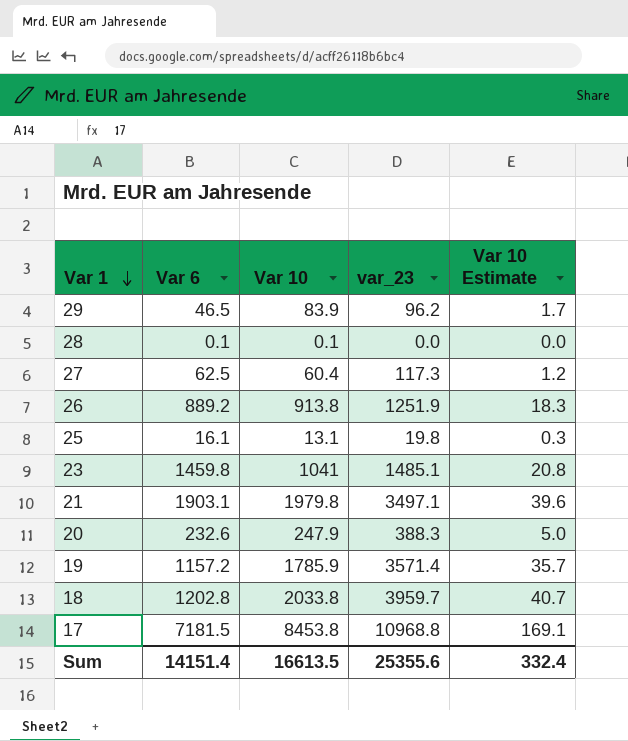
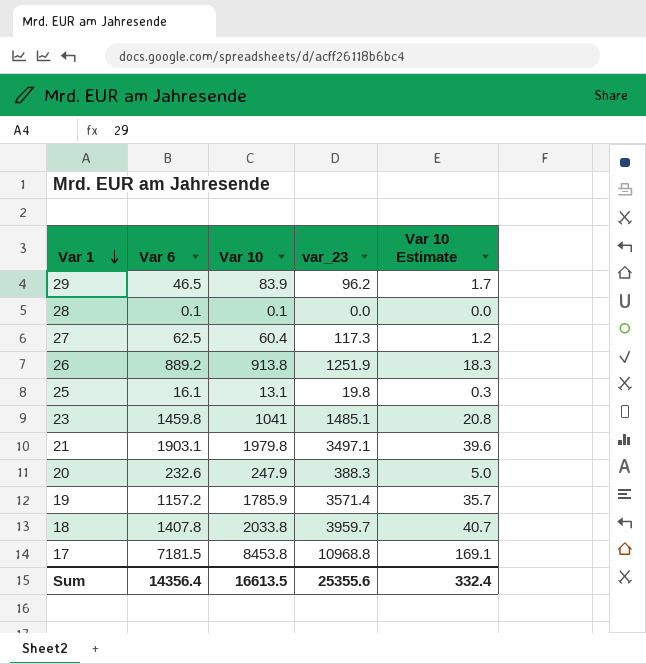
18 | Var 6: 1202.8 -> 1407.8
Sum | Var 6: 14151.4 -> 14356.4

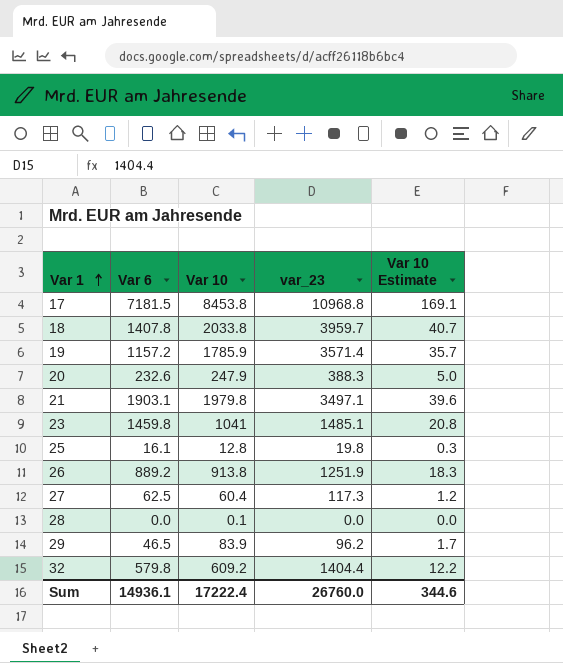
row order: Var 1 descending -> Var 1 ascending
25 | Var 10: 13.1 -> 12.8
28 | Var 6: 0.1 -> 0.0
row 32: none -> 579.8 | 609.2 | 1404.4 | 12.2
Sum | Var 6: 14356.4 -> 14936.1
Sum | Var 10: 16613.5 -> 17222.4
Sum | var_23: 25355.6 -> 26760.0
Sum | Var 10 Estimate: 332.4 -> 344.6

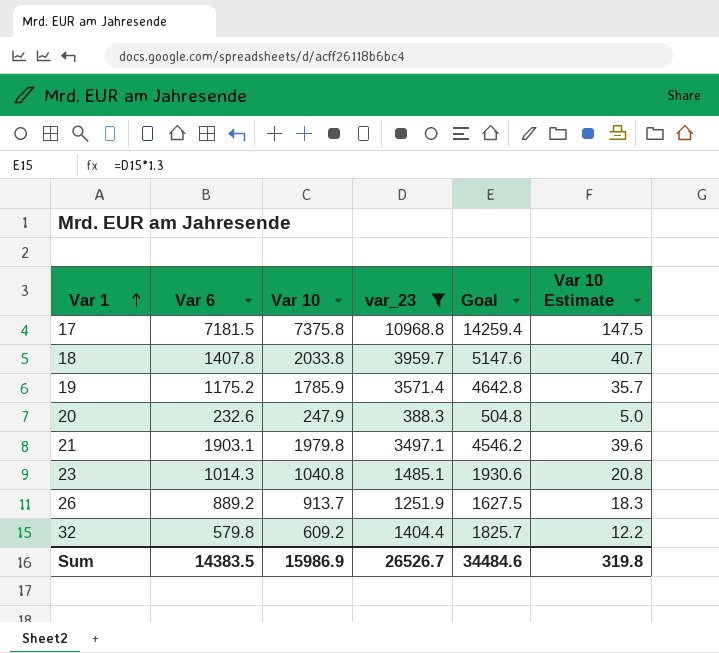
filter: none -> var_23 >= 388.3
column Goal | formula: none -> [var_23] * 1.3
17 | Var 10: 8453.8 -> 7375.8
17 | Var 10 Estimate: 169.1 -> 147.5
19 | Var 6: 1157.2 -> 1175.2
23 | Var 6: 1459.8 -> 1014.3
23 | Var 10: 1041 -> 1040.8
26 | Var 10: 913.8 -> 913.7
Sum | Var 6: 14936.1 -> 14383.5
Sum | Var 10: 17222.4 -> 15986.9
Sum | var_23: 26760.0 -> 26526.7
Sum | Var 10 Estimate: 344.6 -> 319.8

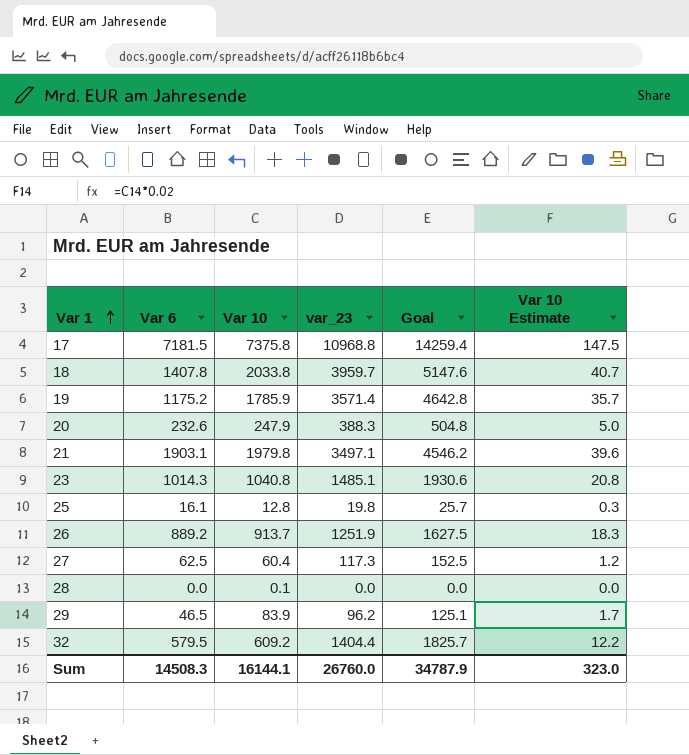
filter: var_23 >= 388.3 -> none
32 | Var 6: 579.8 -> 579.5
Sum | Var 6: 14383.5 -> 14508.3
Sum | Var 10: 15986.9 -> 16144.1
Sum | var_23: 26526.7 -> 26760.0
Sum | Goal: 34484.6 -> 34787.9
Sum | Var 10 Estimate: 319.8 -> 323.0

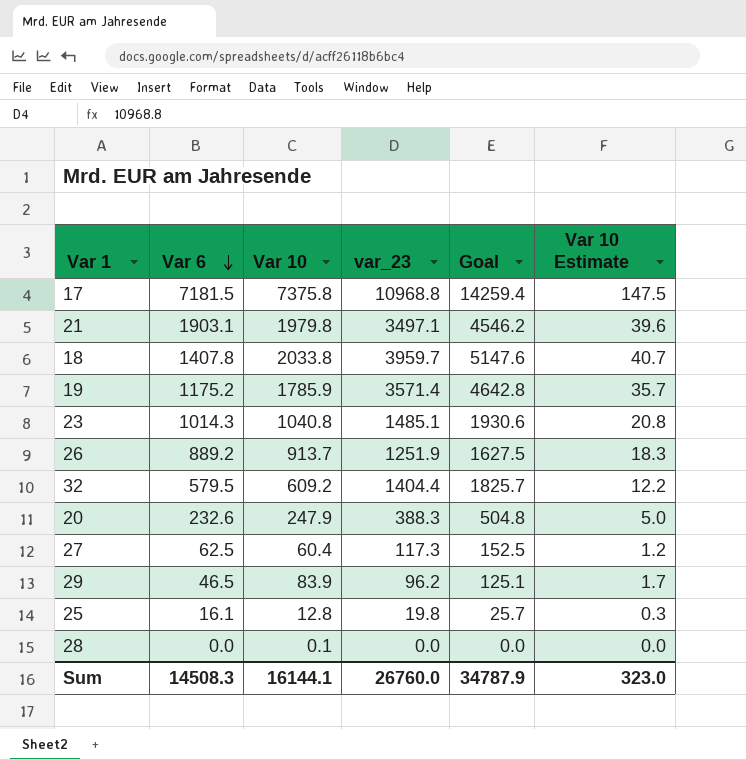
row order: Var 1 ascending -> Var 6 descending

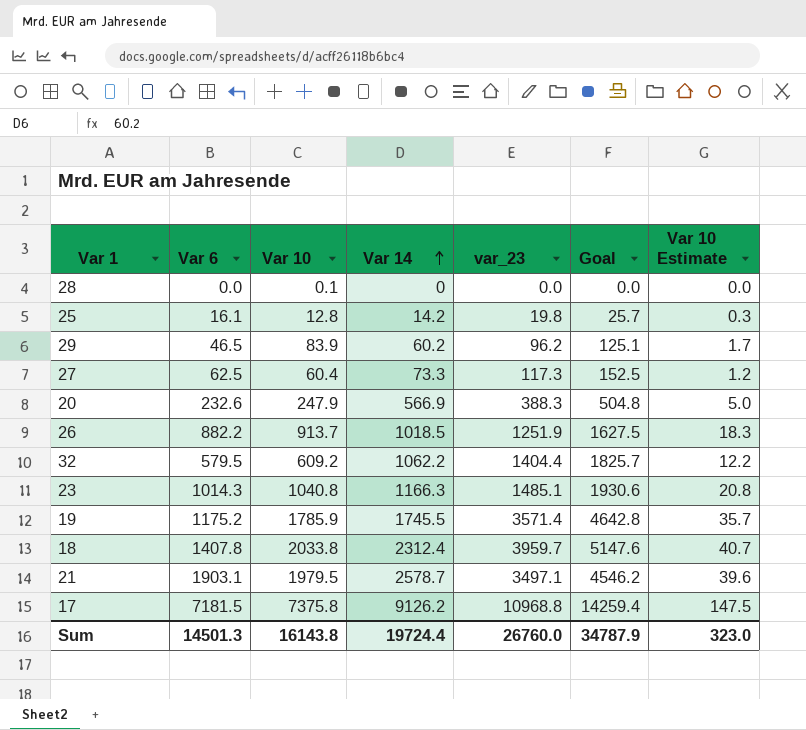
row order: Var 6 descending -> Var 14 ascending
column Var 14 | position: none -> 4
26 | Var 6: 889.2 -> 882.2
21 | Var 10: 1979.8 -> 1979.5
Sum | Var 6: 14508.3 -> 14501.3
Sum | Var 10: 16144.1 -> 16143.8

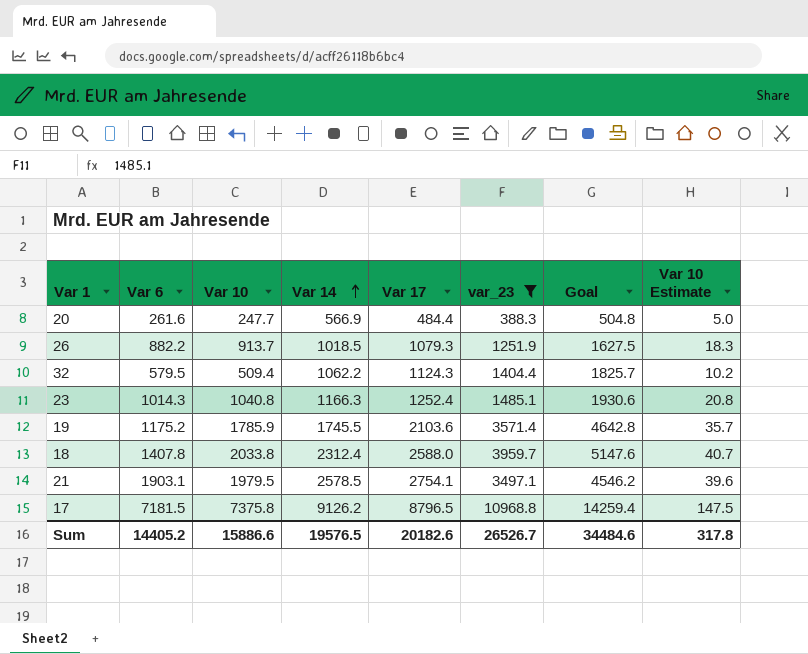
filter: none -> var_23 >= 388.3
column Var 17 | position: none -> 5
20 | Var 6: 232.6 -> 261.6
20 | Var 10: 247.9 -> 247.7
32 | Var 10: 609.2 -> 509.4
32 | Var 10 Estimate: 12.2 -> 10.2
21 | Var 14: 2578.7 -> 2578.5
Sum | Var 6: 14501.3 -> 14405.2
Sum | Var 10: 16143.8 -> 15886.6
Sum | Var 14: 19724.4 -> 19576.5
Sum | var_23: 26760.0 -> 26526.7
Sum | Goal: 34787.9 -> 34484.6
Sum | Var 10 Estimate: 323.0 -> 317.8

